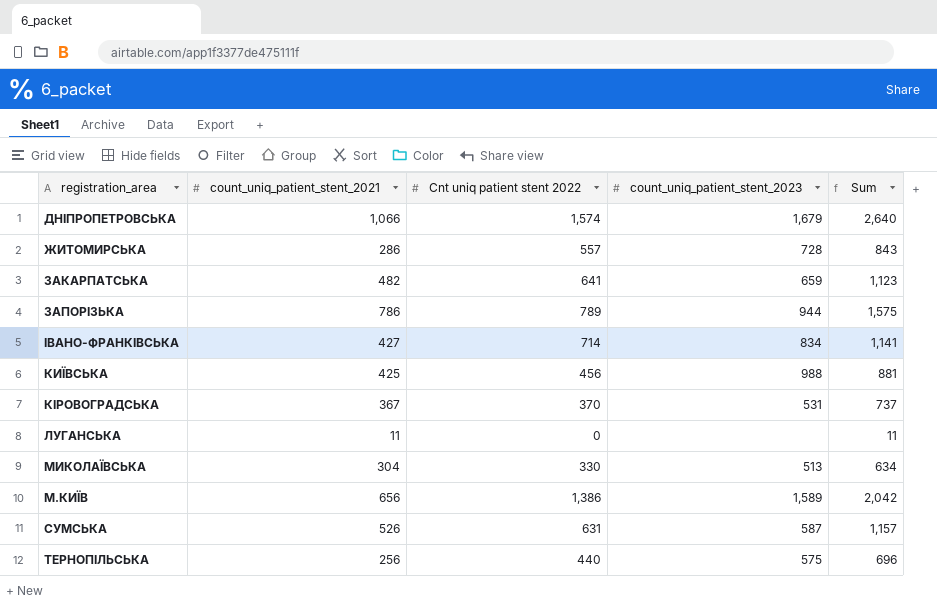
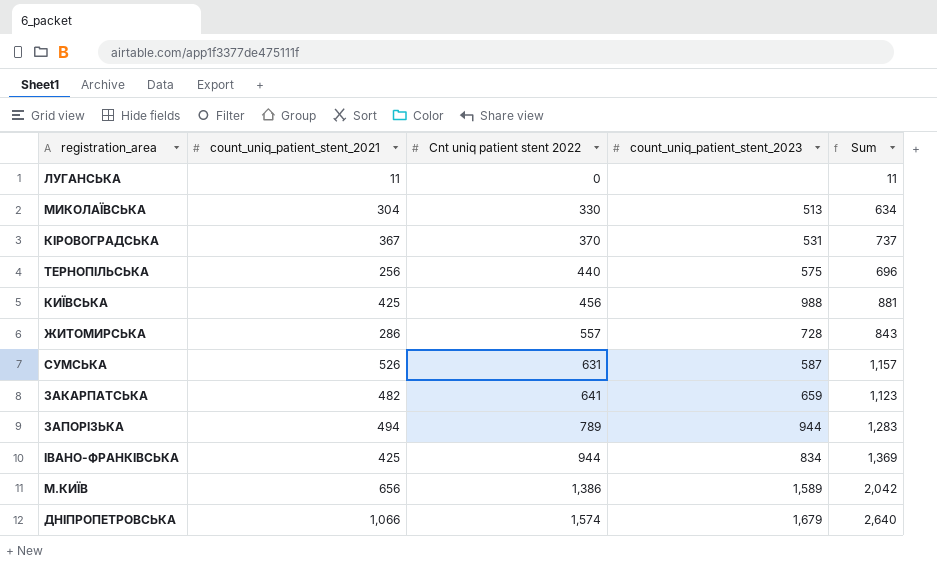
row order: none -> Cnt uniq patient stent 2022 ascending
ЗАПОРІЗЬКА | count_uniq_patient_stent_2021: 786 -> 494
ЗАПОРІЗЬКА | Sum: 1,575 -> 1,283
ІВАНО-ФРАНКІВСЬКА | count_uniq_patient_stent_2021: 427 -> 425
ІВАНО-ФРАНКІВСЬКА | Cnt uniq patient stent 2022: 714 -> 944
ІВАНО-ФРАНКІВСЬКА | Sum: 1,141 -> 1,369

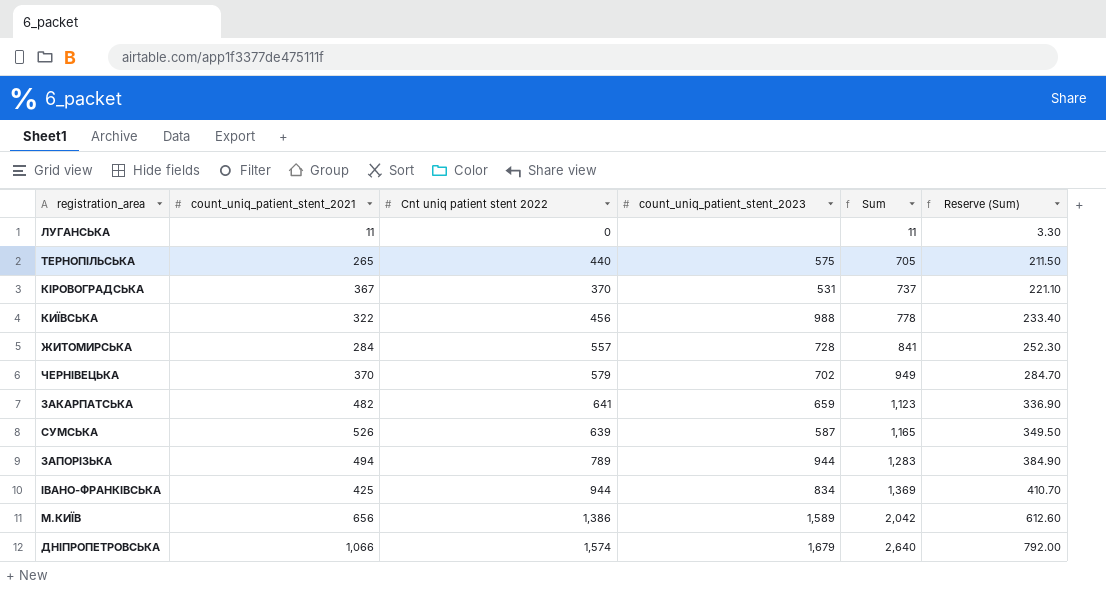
row order: Cnt uniq patient stent 2022 ascending -> Sum ascending
column Reserve (Sum) | formula: none -> [Sum] * 0.3
row МИКОЛАЇВСЬКА: 304 | 330 | 513 | 634 -> none
ТЕРНОПІЛЬСЬКА | count_uniq_patient_stent_2021: 256 -> 265
ТЕРНОПІЛЬСЬКА | Sum: 696 -> 705
КИЇВСЬКА | count_uniq_patient_stent_2021: 425 -> 322
КИЇВСЬКА | Sum: 881 -> 778
ЖИТОМИРСЬКА | count_uniq_patient_stent_2021: 286 -> 284
ЖИТОМИРСЬКА | Sum: 843 -> 841
row ЧЕРНІВЕЦЬКА: none -> 370 | 579 | 702 | 949 | 284.70
СУМСЬКА | Cnt uniq patient stent 2022: 631 -> 639
СУМСЬКА | Sum: 1,157 -> 1,165

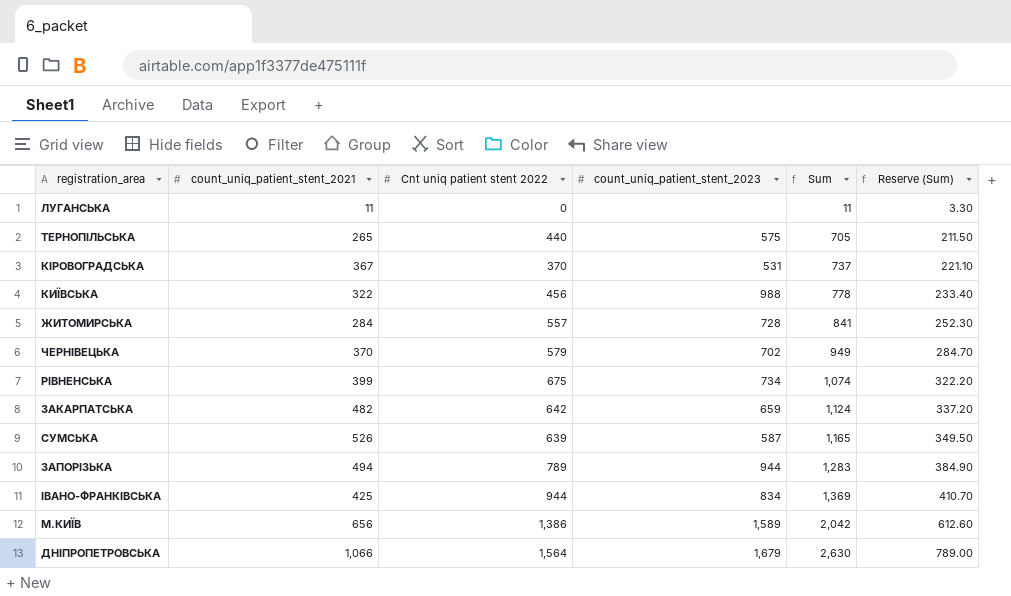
row РІВНЕНСЬКА: none -> 399 | 675 | 734 | 1,074 | 322.20
ЗАКАРПАТСЬКА | Cnt uniq patient stent 2022: 641 -> 642
ЗАКАРПАТСЬКА | Sum: 1,123 -> 1,124
ЗАКАРПАТСЬКА | Reserve (Sum): 336.90 -> 337.20
ДНІПРОПЕТРОВСЬКА | Cnt uniq patient stent 2022: 1,574 -> 1,564
ДНІПРОПЕТРОВСЬКА | Sum: 2,640 -> 2,630
ДНІПРОПЕТРОВСЬКА | Reserve (Sum): 792.00 -> 789.00

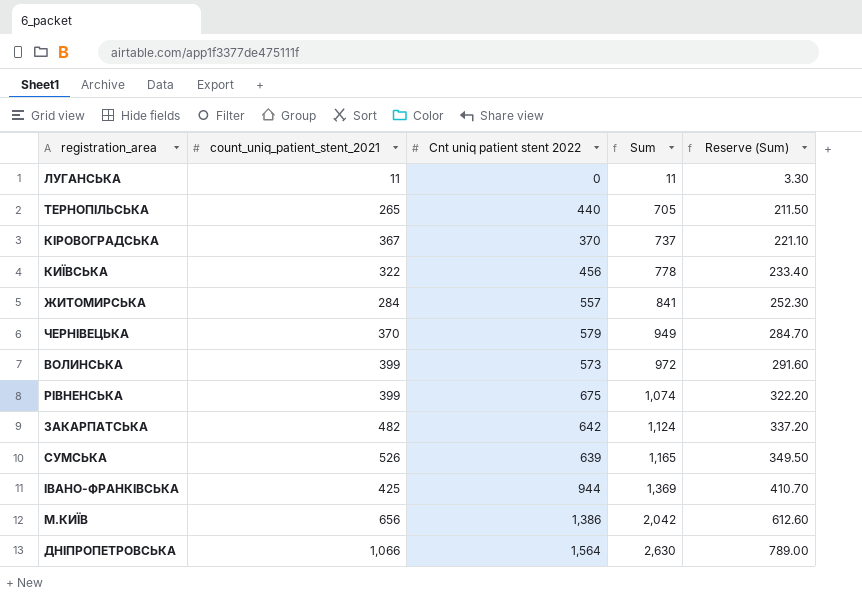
column count_uniq_patient_stent_2023 | position: 4 -> none
row ЗАПОРІЗЬКА: 494 | 789 | 944 | 1,283 | 384.90 -> none
row ВОЛИНСЬКА: none -> 399 | 573 | 972 | 291.60

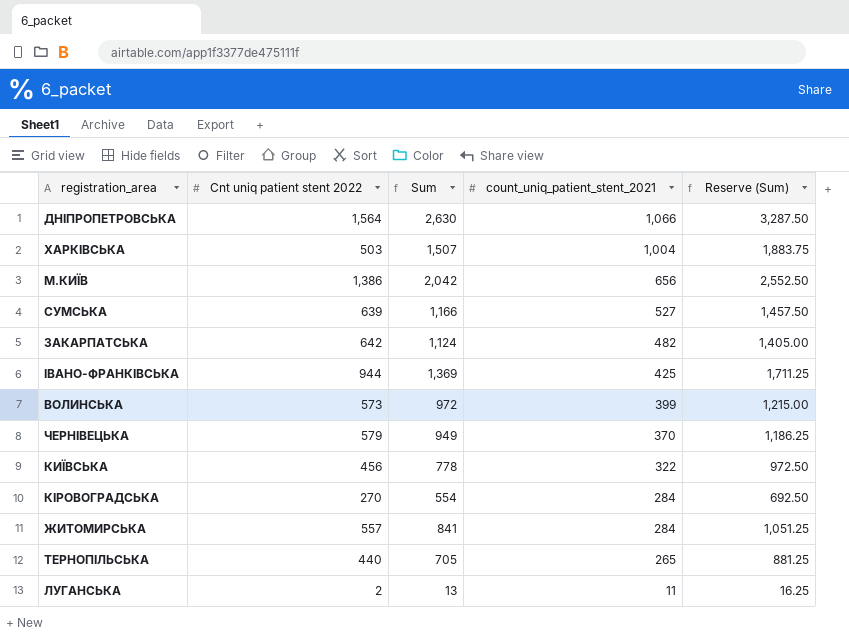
row order: Sum ascending -> count_uniq_patient_stent_2021 descending
column count_uniq_patient_stent_2021 | position: 2 -> 4
column Reserve (Sum) | formula: [Sum] * 0.3 -> [Sum] * 1.25
row РІВНЕНСЬКА: 399 | 675 | 1,074 | 322.20 -> none
row ХАРКІВСЬКА: none -> 503 | 1,507 | 1,004 | 1,883.75
СУМСЬКА | Sum: 1,165 -> 1,166
СУМСЬКА | count_uniq_patient_stent_2021: 526 -> 527
КІРОВОГРАДСЬКА | Cnt uniq patient stent 2022: 370 -> 270
КІРОВОГРАДСЬКА | Sum: 737 -> 554
КІРОВОГРАДСЬКА | count_uniq_patient_stent_2021: 367 -> 284
ЛУГАНСЬКА | Cnt uniq patient stent 2022: 0 -> 2
ЛУГАНСЬКА | Sum: 11 -> 13

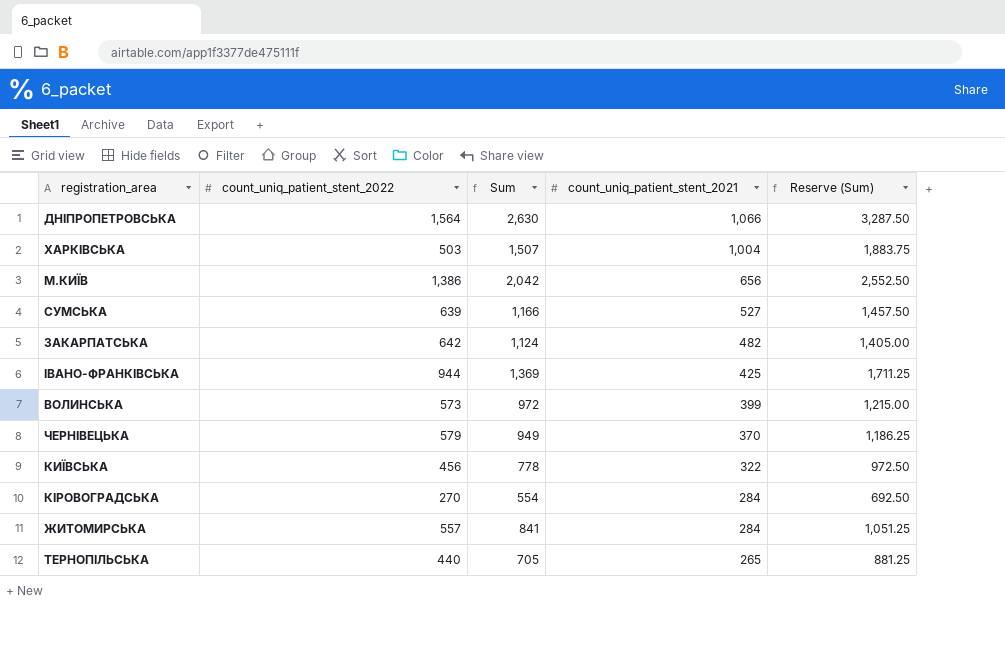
column name: Cnt uniq patient stent 2022 -> count_uniq_patient_stent_2022
row ЛУГАНСЬКА: 2 | 13 | 11 | 16.25 -> none

